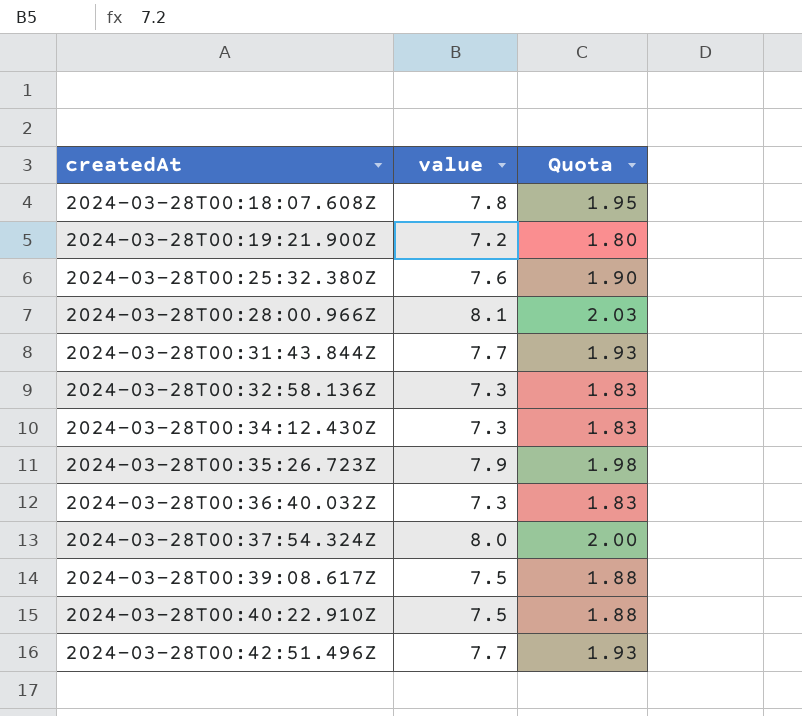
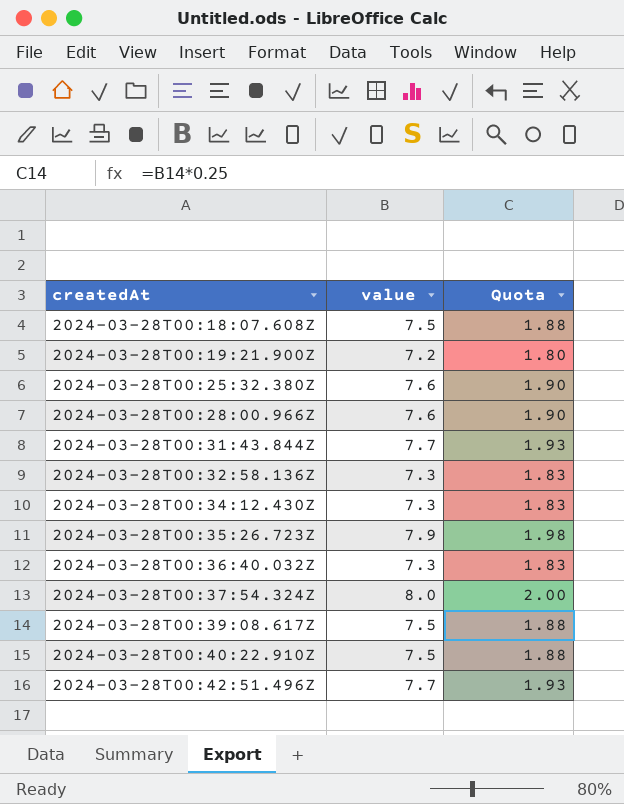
2024-03-28T00:18:07.608Z | value: 7.8 -> 7.5
2024-03-28T00:18:07.608Z | Quota: 1.95 -> 1.88
2024-03-28T00:28:00.966Z | value: 8.1 -> 7.6
2024-03-28T00:28:00.966Z | Quota: 2.03 -> 1.90

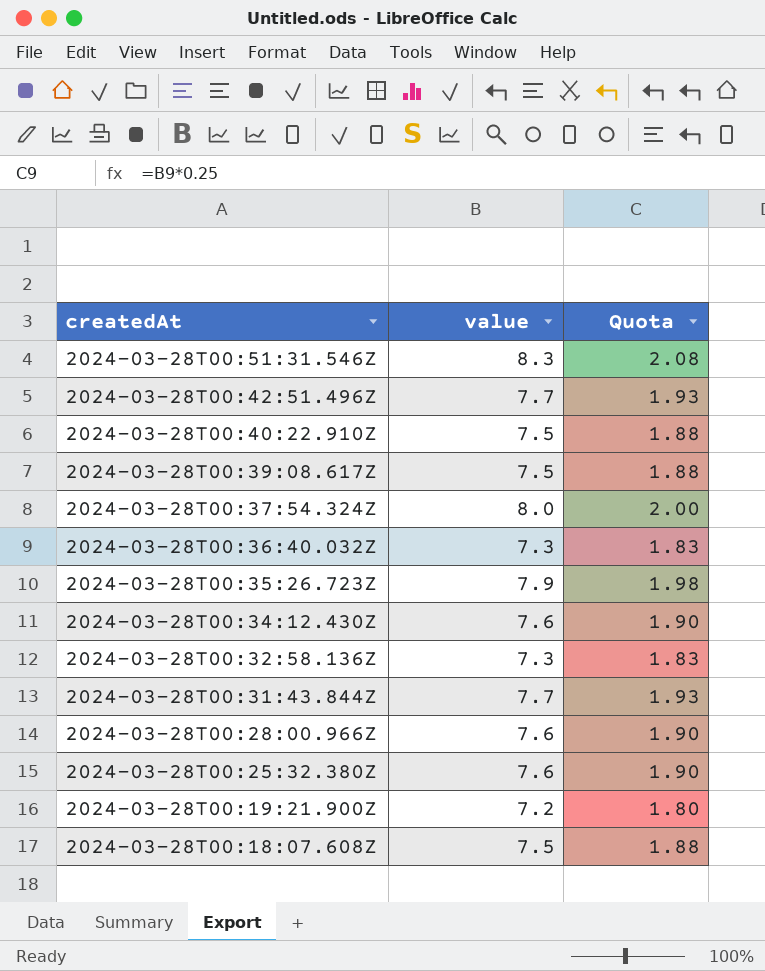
row order: createdAt ascending -> createdAt descending
row 2024-03-28T00:51:31.546Z: none -> 8.3 | 2.08
2024-03-28T00:34:12.430Z | value: 7.3 -> 7.6
2024-03-28T00:34:12.430Z | Quota: 1.83 -> 1.90

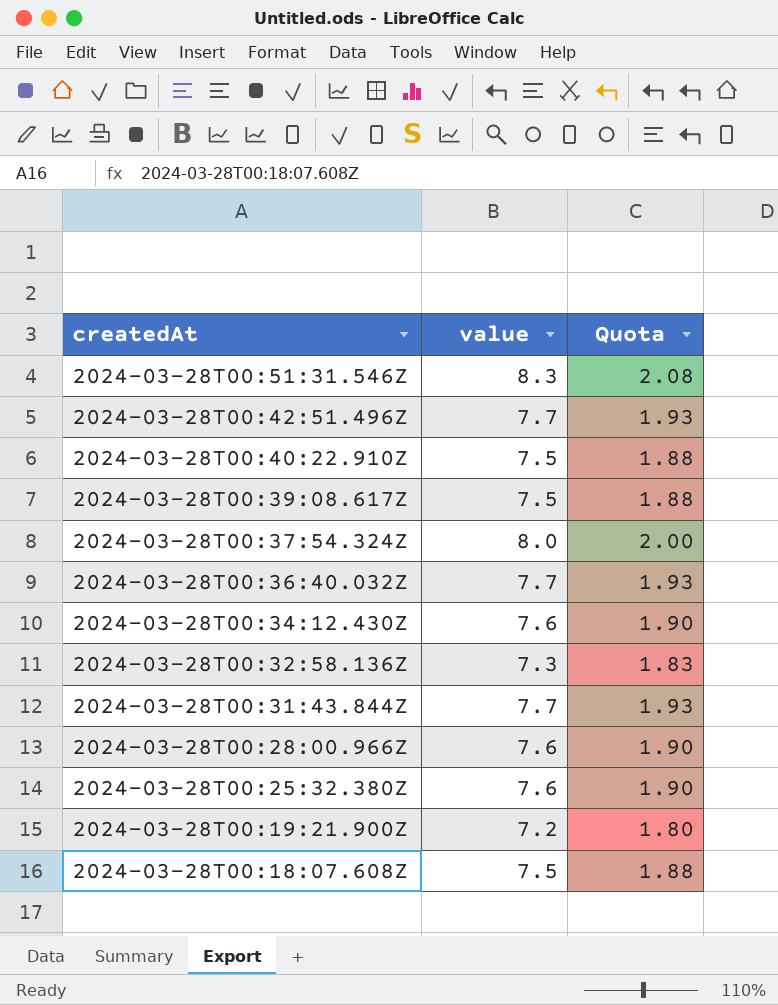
row 2024-03-28T00:35:26.723Z: 7.9 | 1.98 -> none
2024-03-28T00:36:40.032Z | value: 7.3 -> 7.7
2024-03-28T00:36:40.032Z | Quota: 1.83 -> 1.93

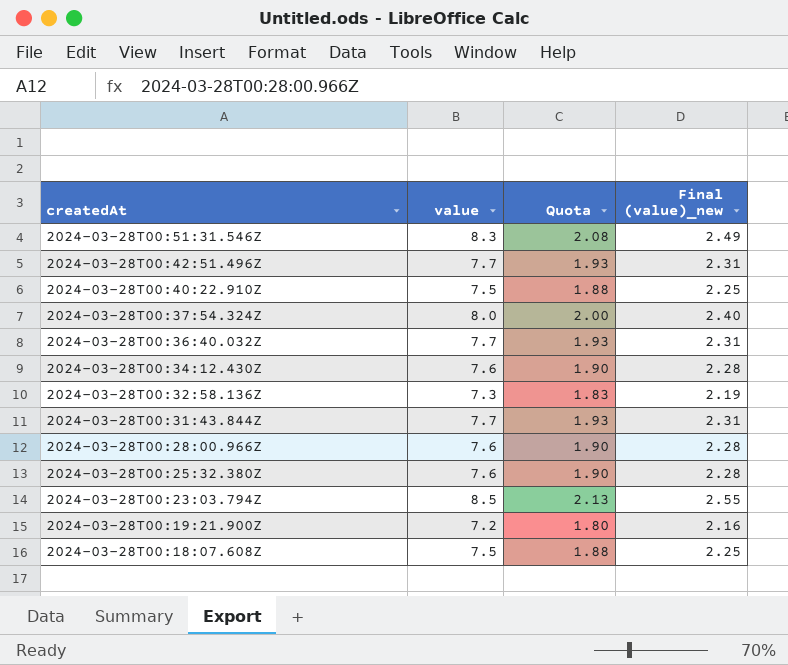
column Final (value)_new | formula: none -> [value] * 0.3
row 2024-03-28T00:39:08.617Z: 7.5 | 1.88 -> none
row 2024-03-28T00:23:03.794Z: none -> 8.5 | 2.13 | 2.55

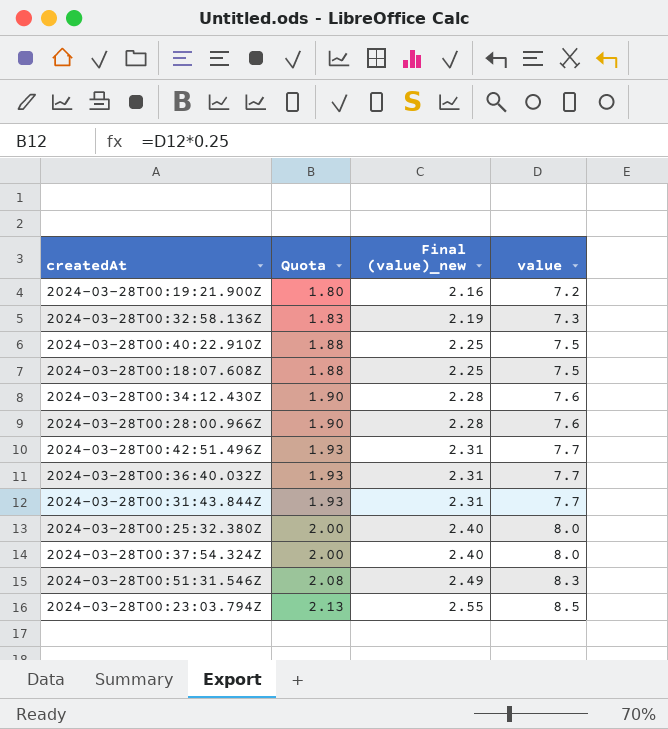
row order: createdAt descending -> Quota ascending
column value | position: 2 -> 4
2024-03-28T00:25:32.380Z | Quota: 1.90 -> 2.00
2024-03-28T00:25:32.380Z | Final (value)_new: 2.28 -> 2.40
2024-03-28T00:25:32.380Z | value: 7.6 -> 8.0

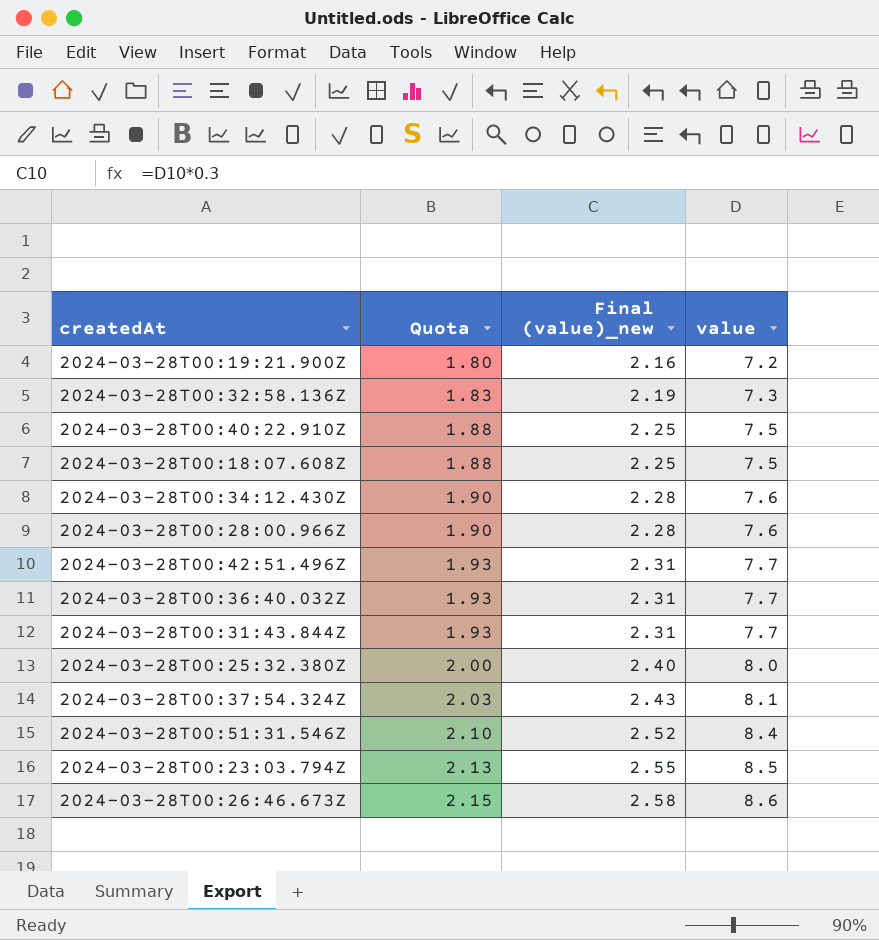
2024-03-28T00:37:54.324Z | Quota: 2.00 -> 2.03
2024-03-28T00:37:54.324Z | Final (value)_new: 2.40 -> 2.43
2024-03-28T00:37:54.324Z | value: 8.0 -> 8.1
2024-03-28T00:51:31.546Z | Quota: 2.08 -> 2.10
2024-03-28T00:51:31.546Z | Final (value)_new: 2.49 -> 2.52
2024-03-28T00:51:31.546Z | value: 8.3 -> 8.4
row 2024-03-28T00:26:46.673Z: none -> 2.15 | 2.58 | 8.6

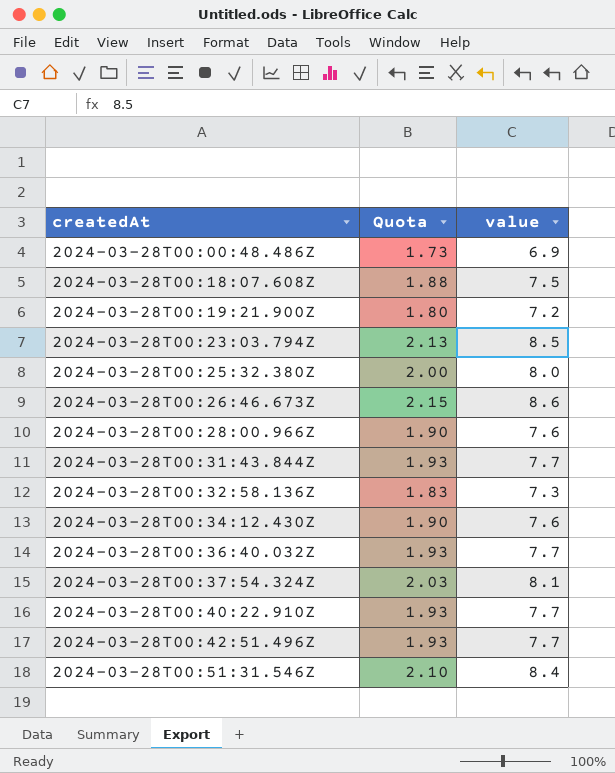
row order: Quota ascending -> createdAt ascending
column Final (value)_new | formula: [value] * 0.3 -> none
row 2024-03-28T00:00:48.486Z: none -> 1.73 | 6.9
2024-03-28T00:40:22.910Z | Quota: 1.88 -> 1.93
2024-03-28T00:40:22.910Z | value: 7.5 -> 7.7

